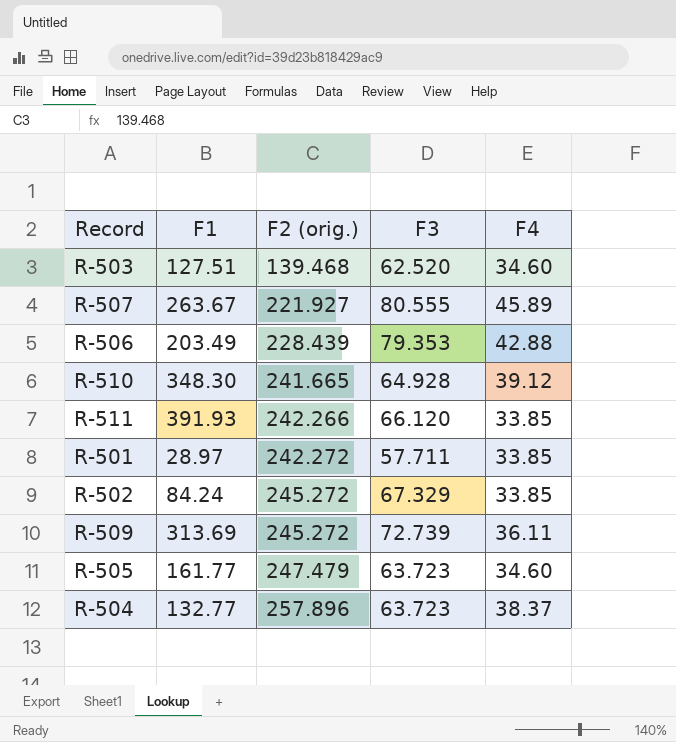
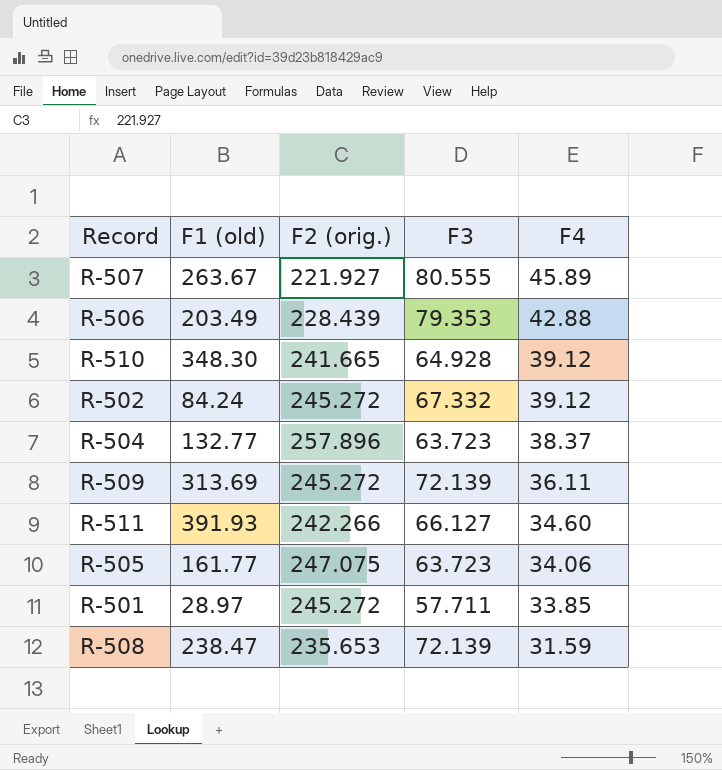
row order: F2 (orig.) ascending -> F4 descending
column name: F1 -> F1 (old)
row R-503: 127.51 | 139.468 | 62.520 | 34.60 -> none
R-502 | F3: 67.329 -> 67.332
R-502 | F4: 33.85 -> 39.12
R-509 | F3: 72.739 -> 72.139
R-511 | F3: 66.120 -> 66.127
R-511 | F4: 33.85 -> 34.60
R-505 | F2 (orig.): 247.479 -> 247.075
R-505 | F4: 34.60 -> 34.06
R-501 | F2 (orig.): 242.272 -> 245.272
row R-508: none -> 238.47 | 235.653 | 72.139 | 31.59

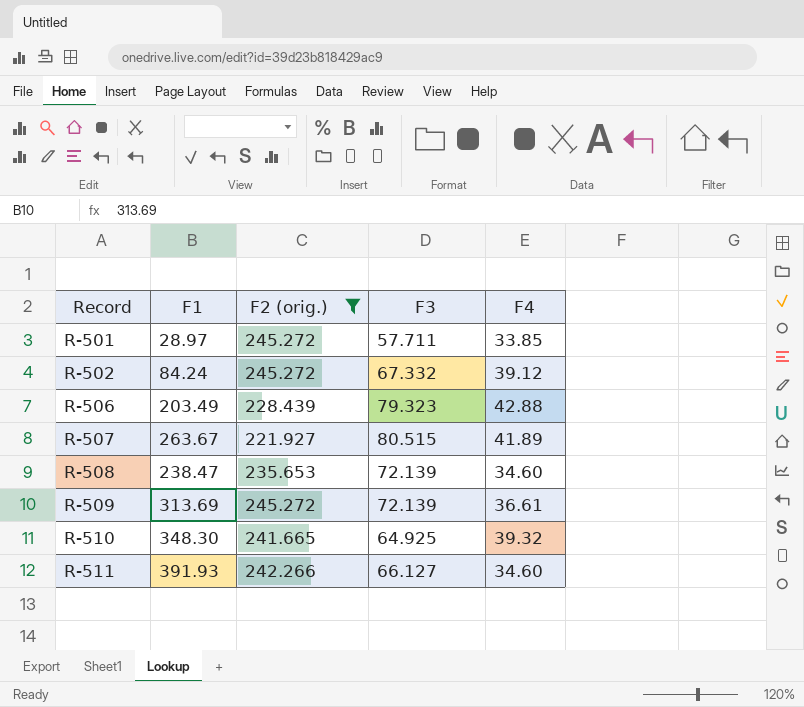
filter: none -> F2 (orig.) <= 245.272
row order: F4 descending -> Record ascending
column name: F1 (old) -> F1
R-506 | F3: 79.353 -> 79.323
R-507 | F3: 80.555 -> 80.515
R-507 | F4: 45.89 -> 41.89
R-508 | F4: 31.59 -> 34.60
R-509 | F4: 36.11 -> 36.61
R-510 | F3: 64.928 -> 64.925
R-510 | F4: 39.12 -> 39.32

